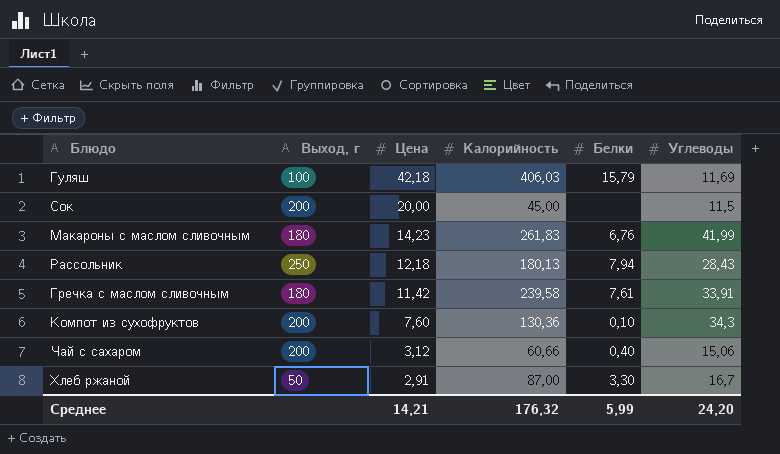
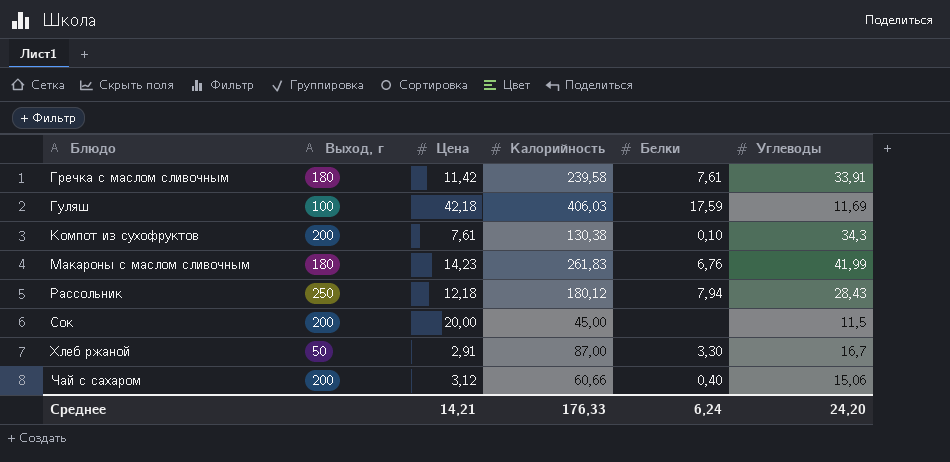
row order: Цена descending -> Блюдо ascending
Гуляш | Белки: 15,79 -> 17,59
Компот из сухофруктов | Цена: 7,60 -> 7,61
Компот из сухофруктов | Калорийность: 130,36 -> 130,38
Рассольник | Калорийность: 180,13 -> 180,12
Среднее | Калорийность: 176,32 -> 176,33
Среднее | Белки: 5,99 -> 6,24

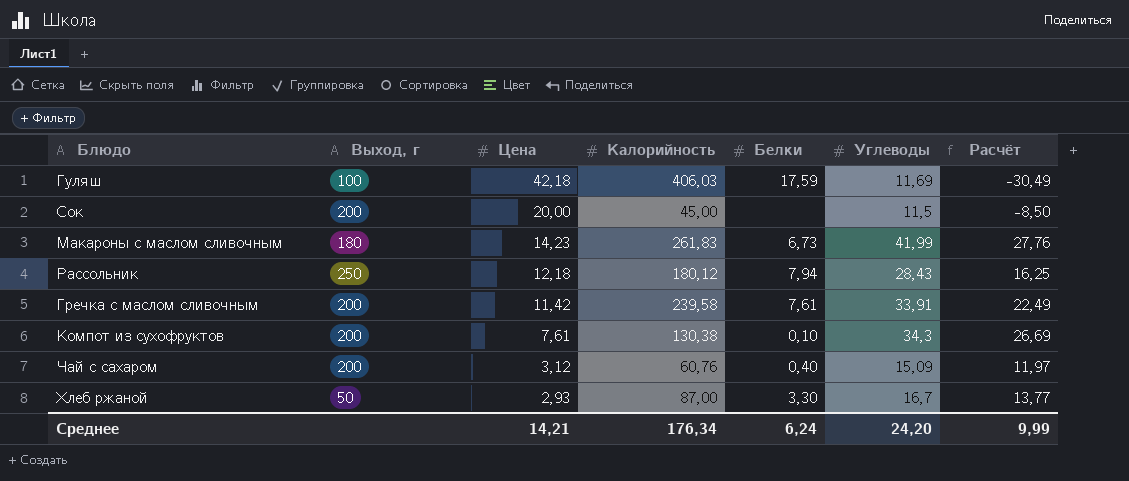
row order: Блюдо ascending -> Цена descending
column Расчёт | formula: none -> [Углеводы] - [Цена]
Макароны с маслом сливочным | Белки: 6,76 -> 6,73
Гречка с маслом сливочным | Выход, г: 180 -> 200
Чай с сахаром | Калорийность: 60,66 -> 60,76
Чай с сахаром | Углеводы: 15,06 -> 15,09
Хлеб ржаной | Цена: 2,91 -> 2,93
Среднее | Калорийность: 176,33 -> 176,34

